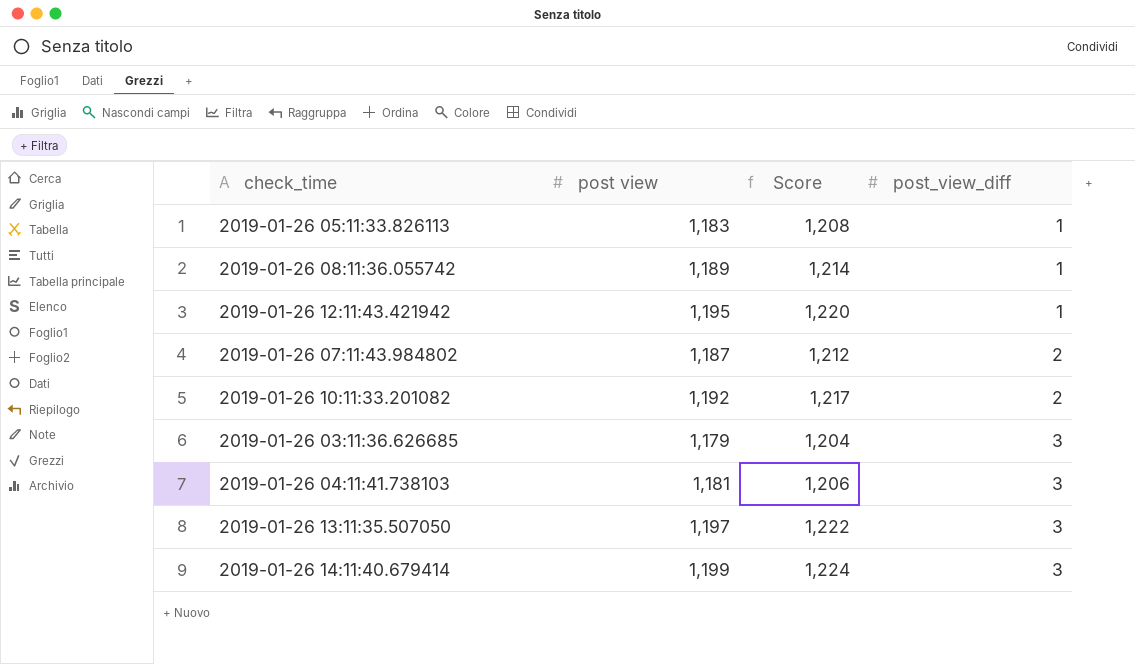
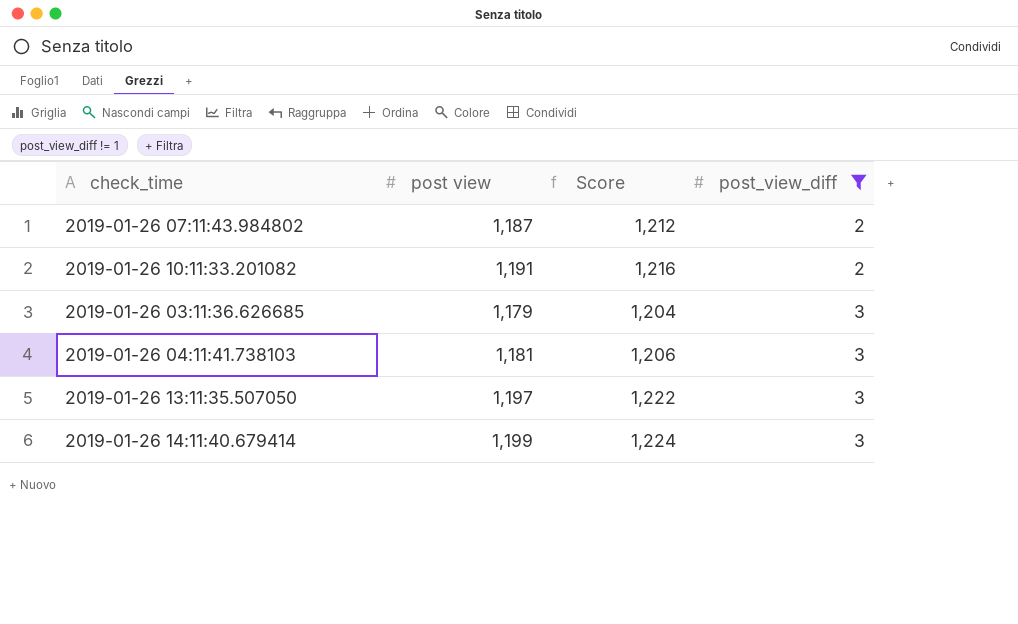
filter: none -> post_view_diff != 1
2019-01-26 10:11:33.201082 | post view: 1,192 -> 1,191
2019-01-26 10:11:33.201082 | Score: 1,217 -> 1,216

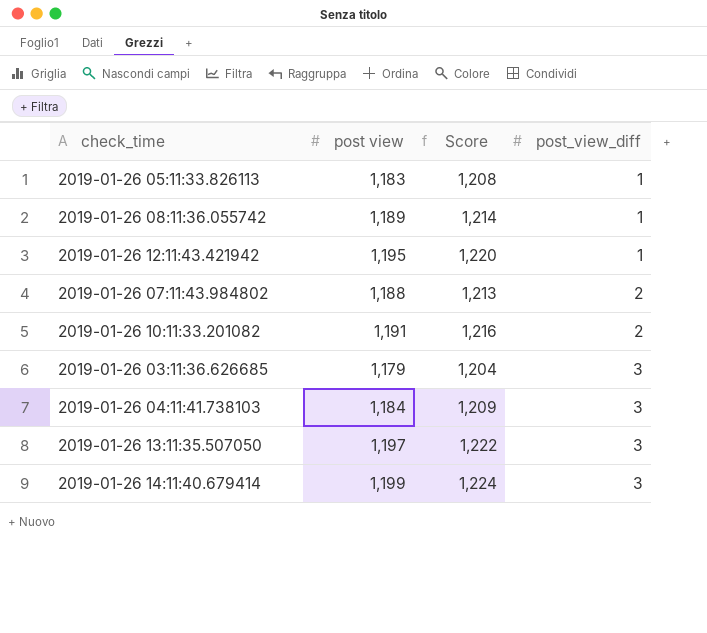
filter: post_view_diff != 1 -> none
2019-01-26 07:11:43.984802 | post view: 1,187 -> 1,188
2019-01-26 07:11:43.984802 | Score: 1,212 -> 1,213
2019-01-26 04:11:41.738103 | post view: 1,181 -> 1,184
2019-01-26 04:11:41.738103 | Score: 1,206 -> 1,209

